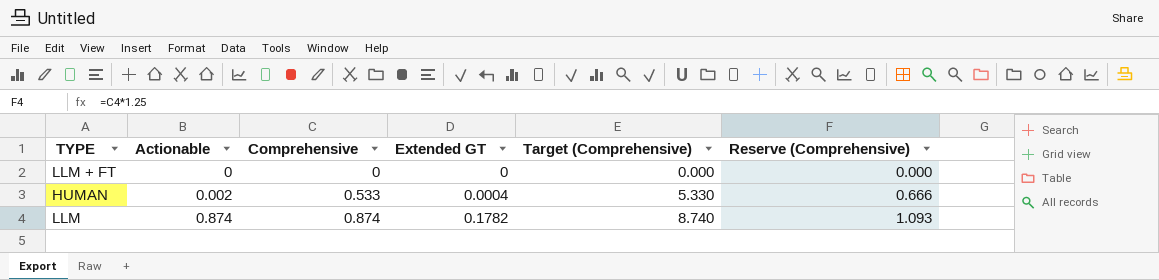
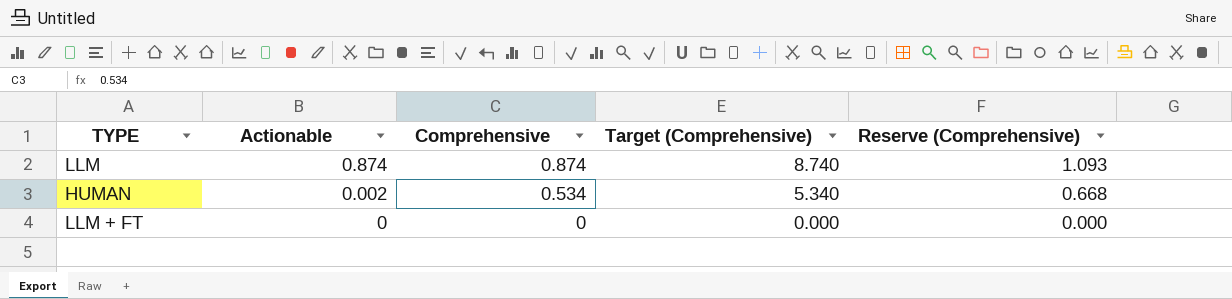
row order: Actionable ascending -> Actionable descending
column Extended GT | position: 4 -> none
HUMAN | Comprehensive: 0.533 -> 0.534
HUMAN | Target (Comprehensive): 5.330 -> 5.340
HUMAN | Reserve (Comprehensive): 0.666 -> 0.668

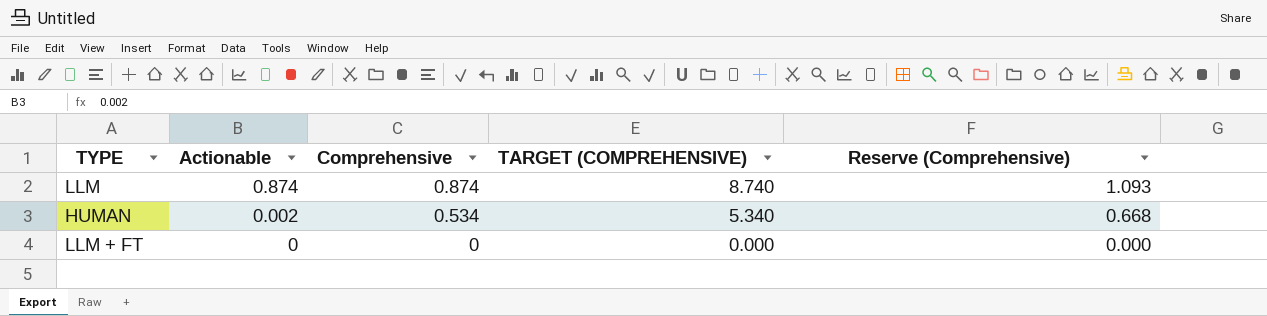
column name: Target (Comprehensive) -> TARGET (COMPREHENSIVE)

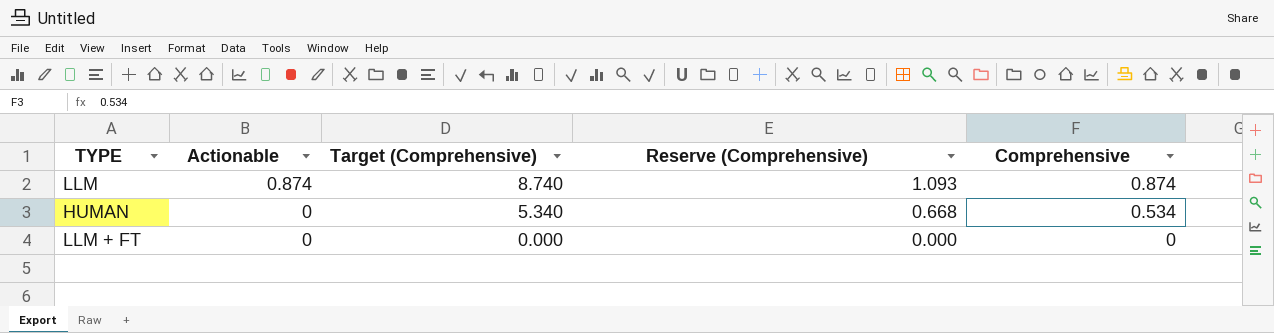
column name: TARGET (COMPREHENSIVE) -> Target (Comprehensive)
column Comprehensive | position: 3 -> 5
HUMAN | Actionable: 0.002 -> 0

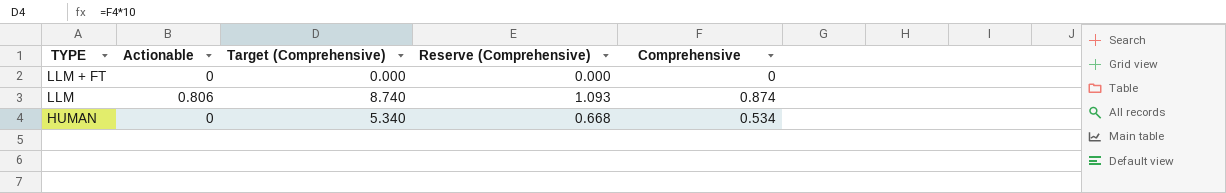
row order: Actionable descending -> TYPE descending
LLM | Actionable: 0.874 -> 0.806

